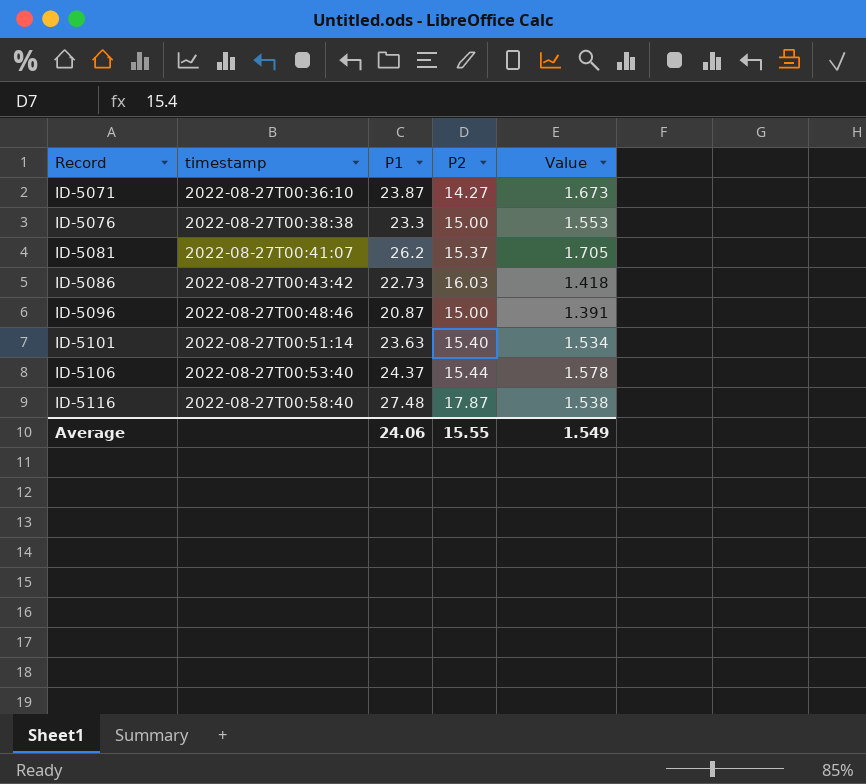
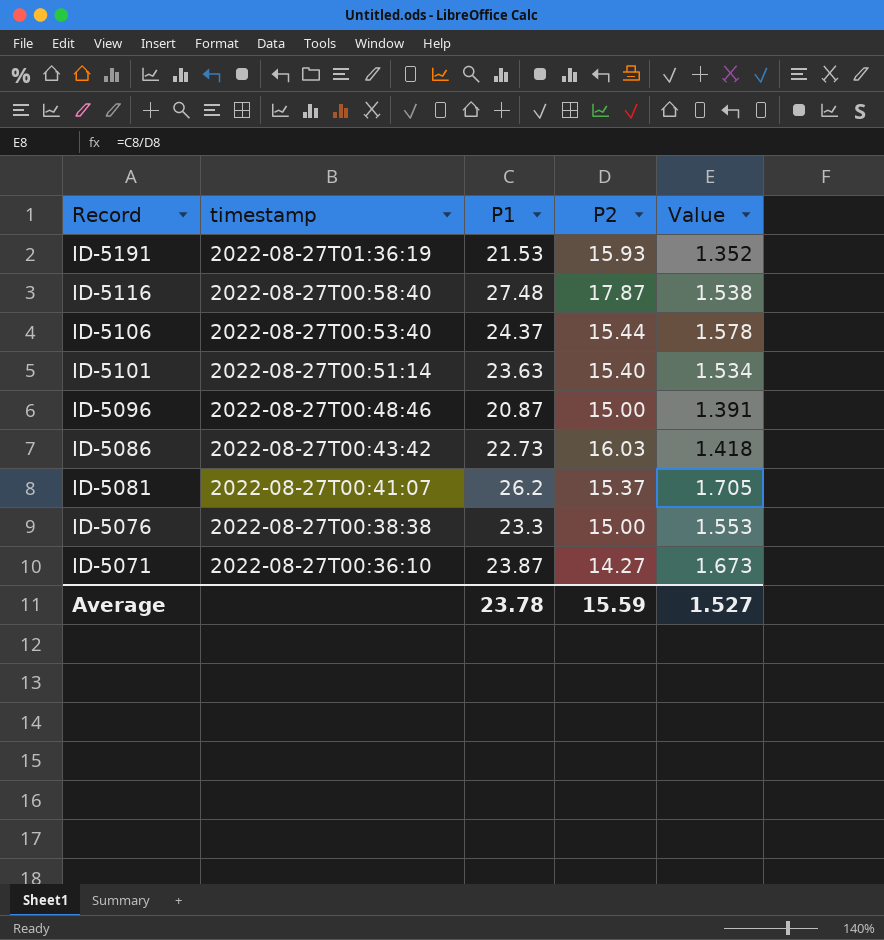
row order: Record ascending -> Record descending
row ID-5191: none -> 2022-08-27T01:36:19 | 21.53 | 15.93 | 1.352
Average | P1: 24.06 -> 23.78
Average | P2: 15.55 -> 15.59
Average | Value: 1.549 -> 1.527

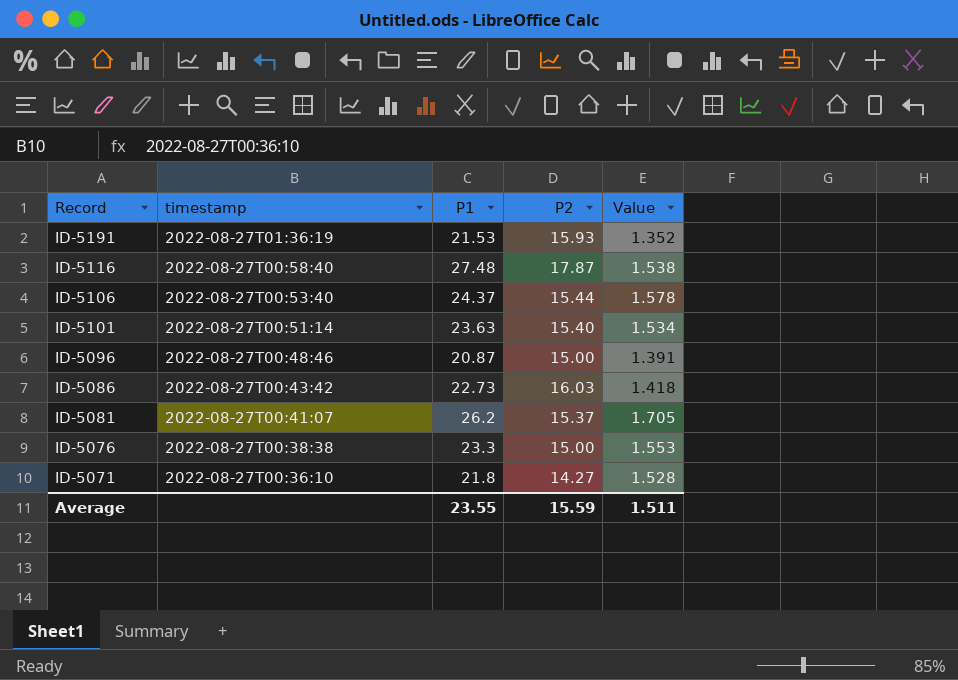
ID-5071 | P1: 23.87 -> 21.8
ID-5071 | Value: 1.673 -> 1.528
Average | P1: 23.78 -> 23.55
Average | Value: 1.527 -> 1.511

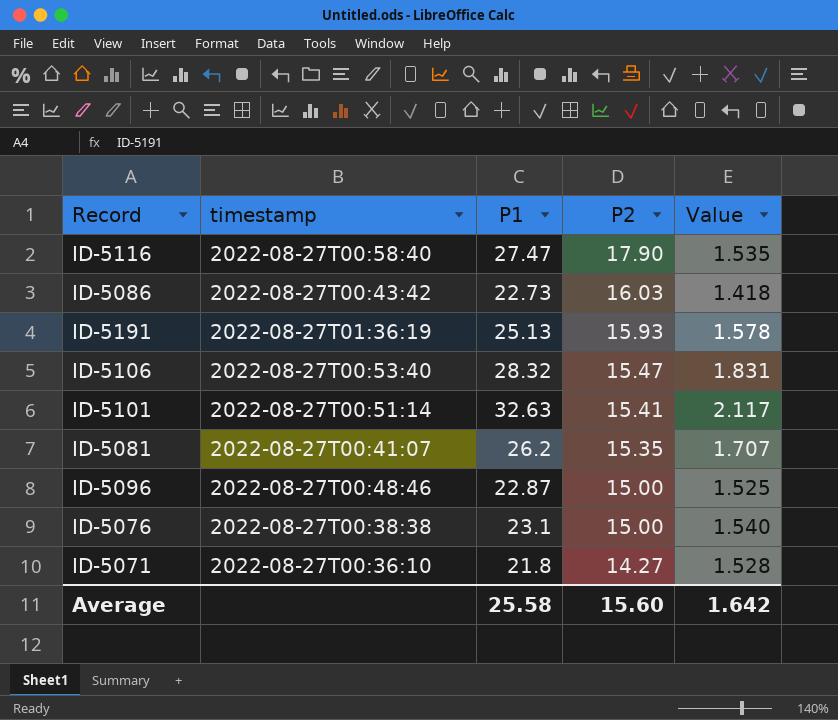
row order: Record descending -> P2 descending
ID-5116 | P1: 27.48 -> 27.47
ID-5116 | P2: 17.87 -> 17.90
ID-5116 | Value: 1.538 -> 1.535
ID-5191 | P1: 21.53 -> 25.13
ID-5191 | Value: 1.352 -> 1.578
ID-5106 | P1: 24.37 -> 28.32
ID-5106 | P2: 15.44 -> 15.47
ID-5106 | Value: 1.578 -> 1.831
ID-5101 | P1: 23.63 -> 32.63
ID-5101 | P2: 15.40 -> 15.41
ID-5101 | Value: 1.534 -> 2.117
ID-5081 | P2: 15.37 -> 15.35
ID-5081 | Value: 1.705 -> 1.707
ID-5096 | P1: 20.87 -> 22.87
ID-5096 | Value: 1.391 -> 1.525
ID-5076 | P1: 23.3 -> 23.1
ID-5076 | Value: 1.553 -> 1.540
Average | P1: 23.55 -> 25.58
Average | P2: 15.59 -> 15.60
Average | Value: 1.511 -> 1.642

